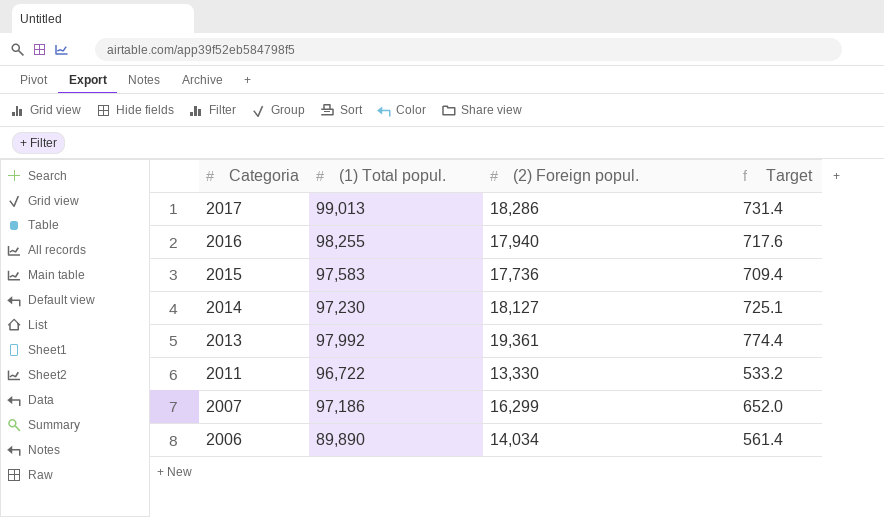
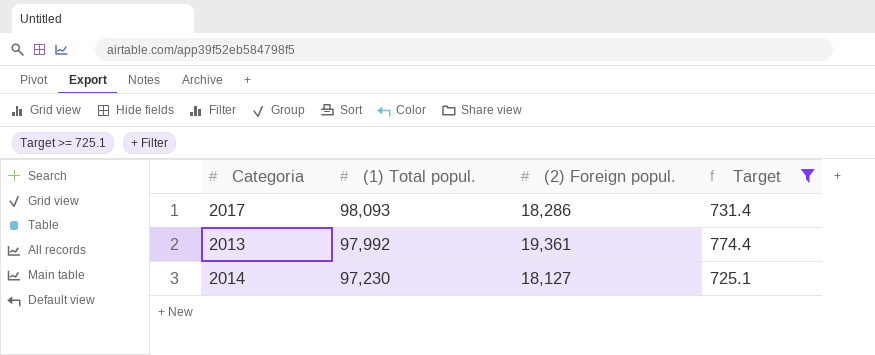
filter: none -> Target >= 725.1
row order: Categoria descending -> (1) Total popul. descending
2017 | (1) Total popul.: 99,013 -> 98,093

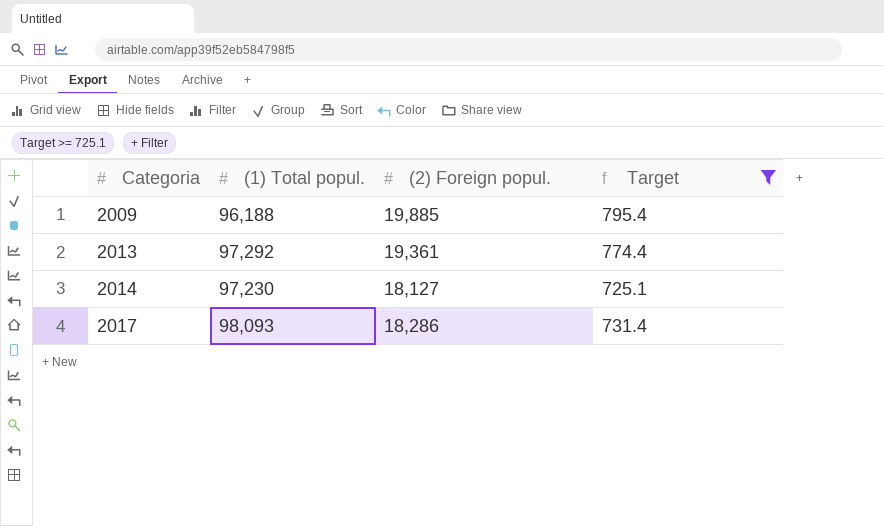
row order: (1) Total popul. descending -> Categoria ascending
row 2009: none -> 96,188 | 19,885 | 795.4
2013 | (1) Total popul.: 97,992 -> 97,292

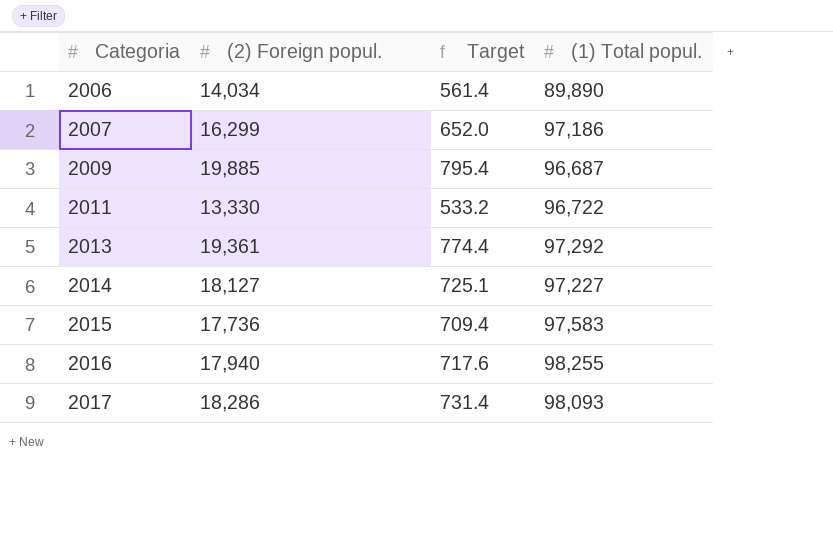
filter: Target >= 725.1 -> none
column (1) Total popul. | position: 2 -> 4
2009 | (1) Total popul.: 96,188 -> 96,687
2014 | (1) Total popul.: 97,230 -> 97,227

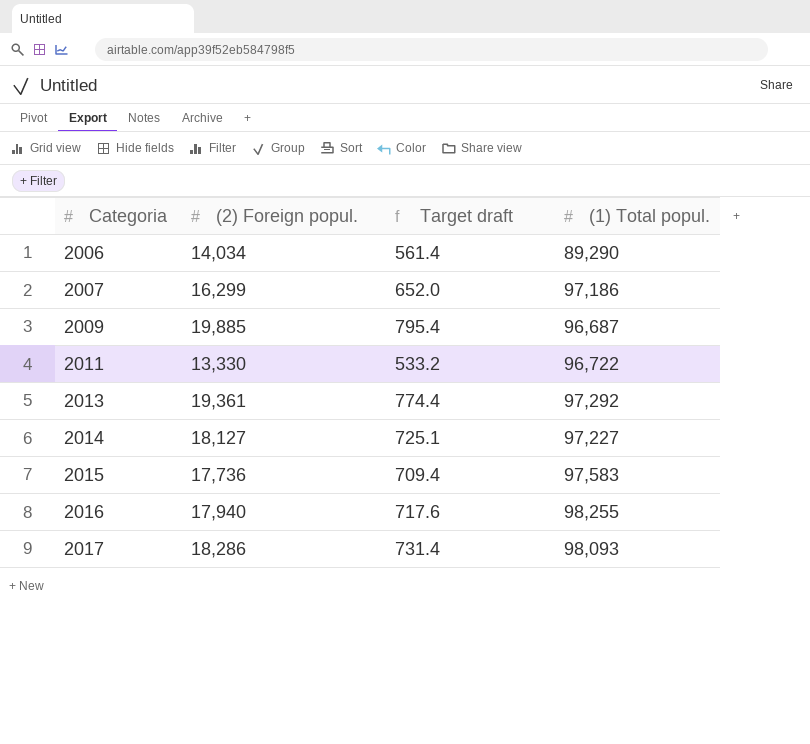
column name: Target -> Target draft
2006 | (1) Total popul.: 89,890 -> 89,290

